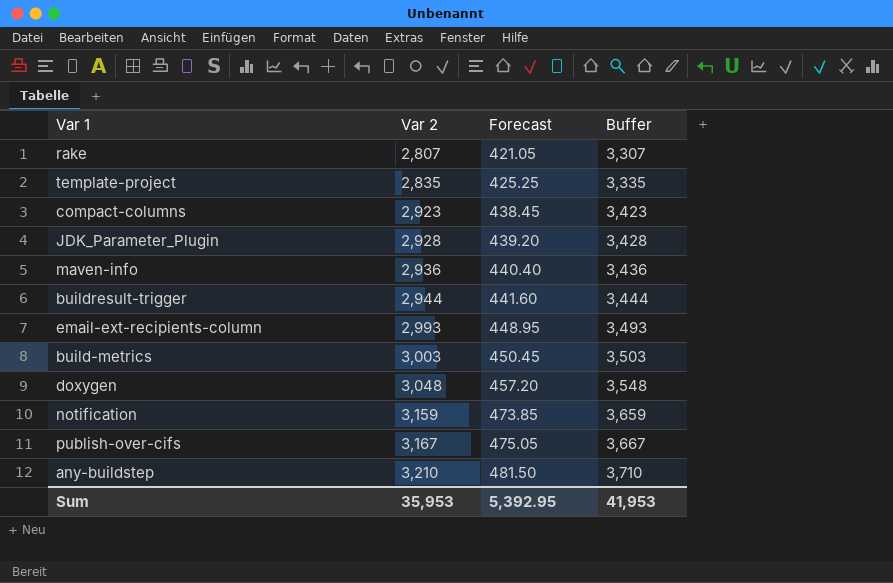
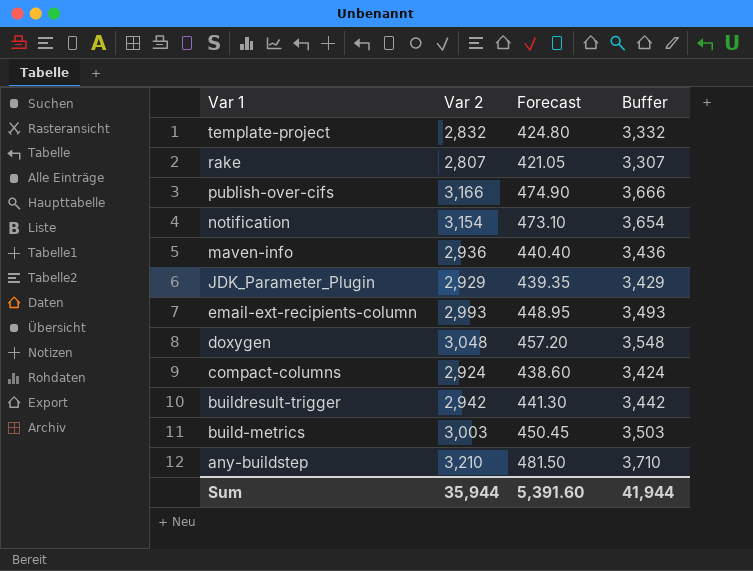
row order: Var 2 ascending -> Var 1 descending
template-project | Var 2: 2,835 -> 2,832
template-project | Forecast: 425.25 -> 424.80
template-project | Buffer: 3,335 -> 3,332
publish-over-cifs | Var 2: 3,167 -> 3,166
publish-over-cifs | Forecast: 475.05 -> 474.90
publish-over-cifs | Buffer: 3,667 -> 3,666
notification | Var 2: 3,159 -> 3,154
notification | Forecast: 473.85 -> 473.10
notification | Buffer: 3,659 -> 3,654
JDK_Parameter_Plugin | Var 2: 2,928 -> 2,929
JDK_Parameter_Plugin | Forecast: 439.20 -> 439.35
JDK_Parameter_Plugin | Buffer: 3,428 -> 3,429
compact-columns | Var 2: 2,923 -> 2,924
compact-columns | Forecast: 438.45 -> 438.60
compact-columns | Buffer: 3,423 -> 3,424
buildresult-trigger | Var 2: 2,944 -> 2,942
buildresult-trigger | Forecast: 441.60 -> 441.30
buildresult-trigger | Buffer: 3,444 -> 3,442
Sum | Var 2: 35,953 -> 35,944
Sum | Forecast: 5,392.95 -> 5,391.60
Sum | Buffer: 41,953 -> 41,944

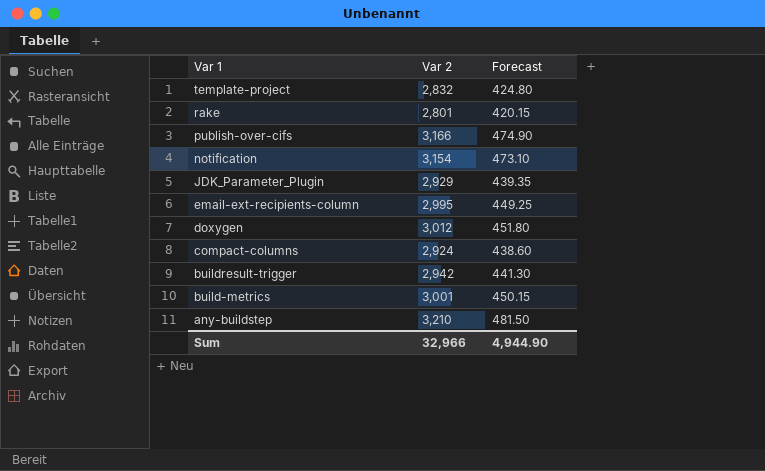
column Buffer | formula: [Var 2] + 500 -> none
row maven-info: 2,936 | 440.40 | 3,436 -> none
rake | Var 2: 2,807 -> 2,801
rake | Forecast: 421.05 -> 420.15
email-ext-recipients-column | Var 2: 2,993 -> 2,995
email-ext-recipients-column | Forecast: 448.95 -> 449.25
doxygen | Var 2: 3,048 -> 3,012
doxygen | Forecast: 457.20 -> 451.80
build-metrics | Var 2: 3,003 -> 3,001
build-metrics | Forecast: 450.45 -> 450.15
Sum | Var 2: 35,944 -> 32,966
Sum | Forecast: 5,391.60 -> 4,944.90

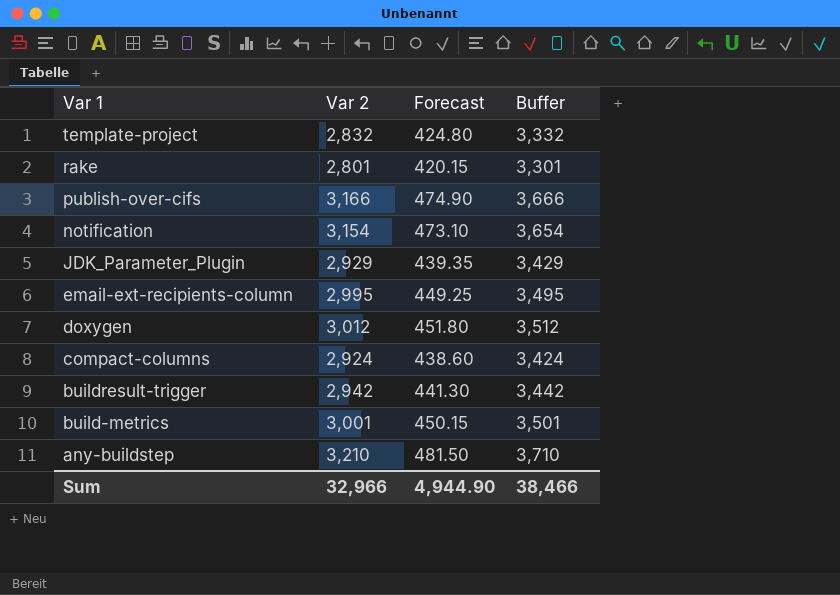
column Buffer | formula: none -> [Var 2] + 500

